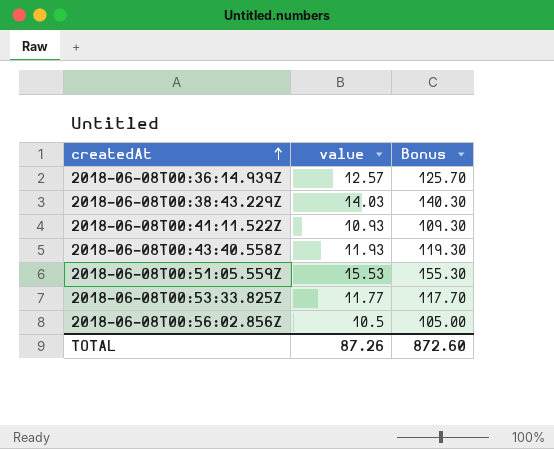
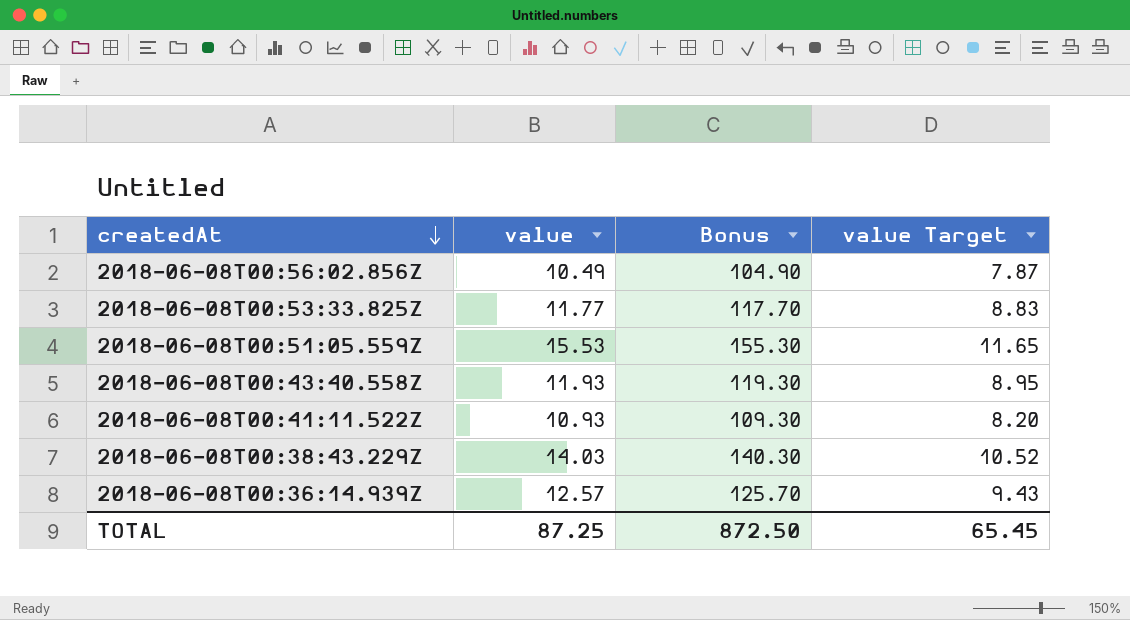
row order: createdAt ascending -> createdAt descending
column value Target | formula: none -> [value] * 0.75
2018-06-08T00:56:02.856Z | value: 10.5 -> 10.49
2018-06-08T00:56:02.856Z | Bonus: 105.00 -> 104.90
TOTAL | value: 87.26 -> 87.25
TOTAL | Bonus: 872.60 -> 872.50

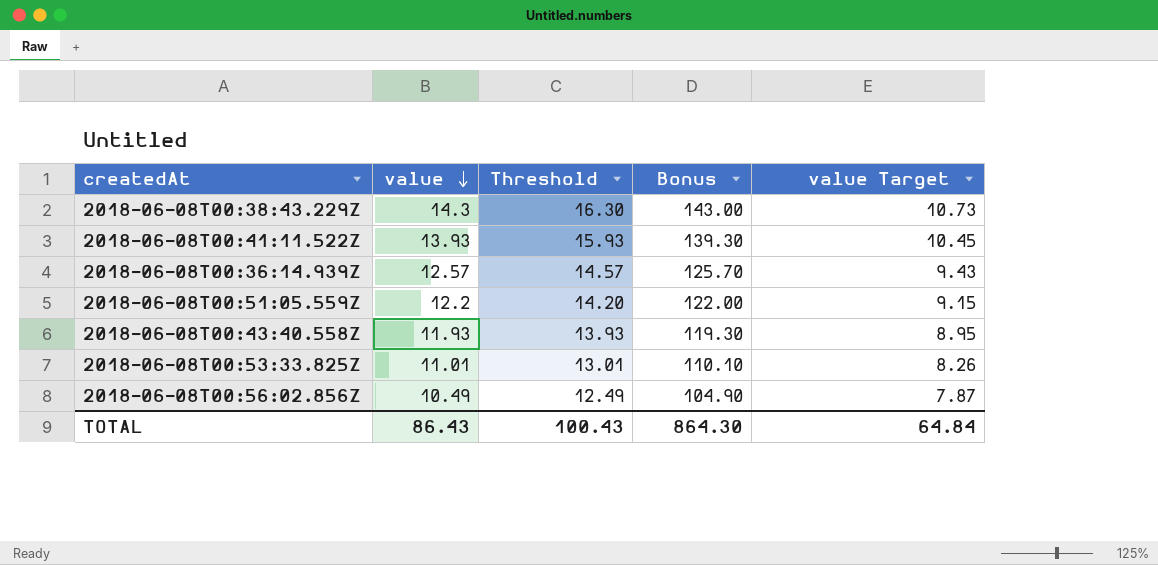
row order: createdAt descending -> value descending
column Threshold | formula: none -> [value] + 2
2018-06-08T00:38:43.229Z | value: 14.03 -> 14.3
2018-06-08T00:38:43.229Z | Bonus: 140.30 -> 143.00
2018-06-08T00:38:43.229Z | value Target: 10.52 -> 10.73
2018-06-08T00:41:11.522Z | value: 10.93 -> 13.93
2018-06-08T00:41:11.522Z | Bonus: 109.30 -> 139.30
2018-06-08T00:41:11.522Z | value Target: 8.20 -> 10.45
2018-06-08T00:51:05.559Z | value: 15.53 -> 12.2
2018-06-08T00:51:05.559Z | Bonus: 155.30 -> 122.00
2018-06-08T00:51:05.559Z | value Target: 11.65 -> 9.15
2018-06-08T00:53:33.825Z | value: 11.77 -> 11.01
2018-06-08T00:53:33.825Z | Bonus: 117.70 -> 110.10
2018-06-08T00:53:33.825Z | value Target: 8.83 -> 8.26
TOTAL | value: 87.25 -> 86.43
TOTAL | Bonus: 872.50 -> 864.30
TOTAL | value Target: 65.45 -> 64.84

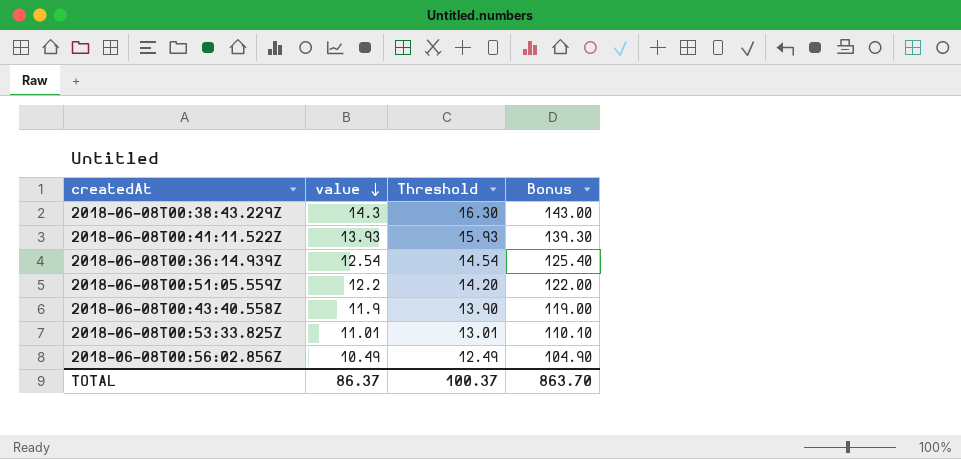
column value Target | formula: [value] * 0.75 -> none
2018-06-08T00:36:14.939Z | value: 12.57 -> 12.54
2018-06-08T00:36:14.939Z | Threshold: 14.57 -> 14.54
2018-06-08T00:36:14.939Z | Bonus: 125.70 -> 125.40
2018-06-08T00:43:40.558Z | value: 11.93 -> 11.9
2018-06-08T00:43:40.558Z | Threshold: 13.93 -> 13.90
2018-06-08T00:43:40.558Z | Bonus: 119.30 -> 119.00
TOTAL | value: 86.43 -> 86.37
TOTAL | Threshold: 100.43 -> 100.37
TOTAL | Bonus: 864.30 -> 863.70

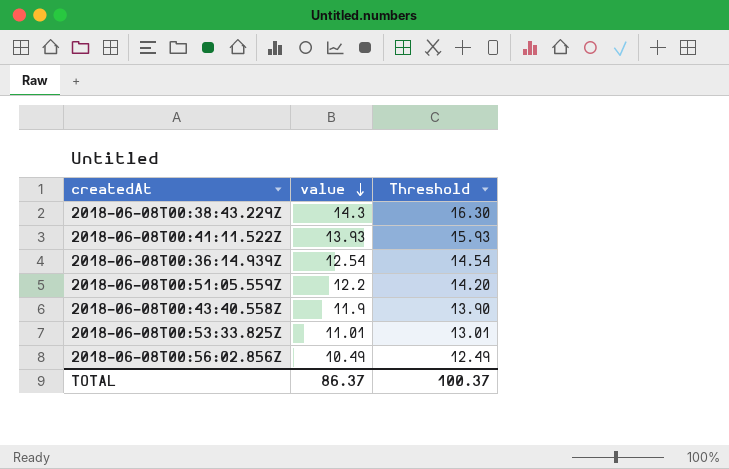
column Bonus | formula: [value] * 10 -> none

